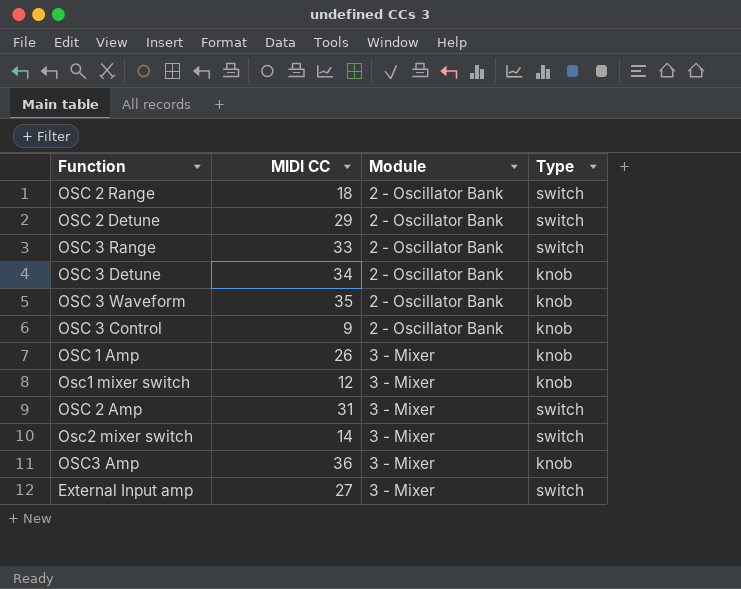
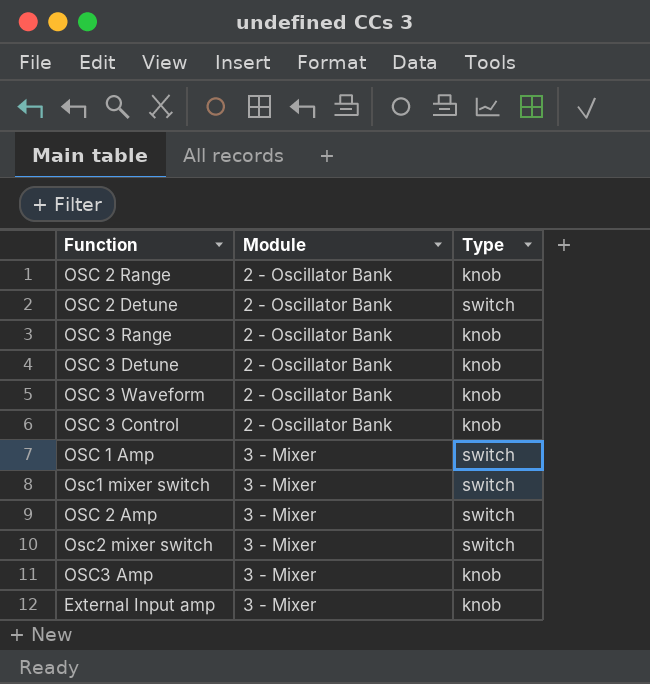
column MIDI CC | position: 2 -> none
OSC 2 Range | Type: switch -> knob
OSC 3 Range | Type: switch -> knob
OSC 1 Amp | Type: knob -> switch
Osc1 mixer switch | Type: knob -> switch
External Input amp | Type: switch -> knob

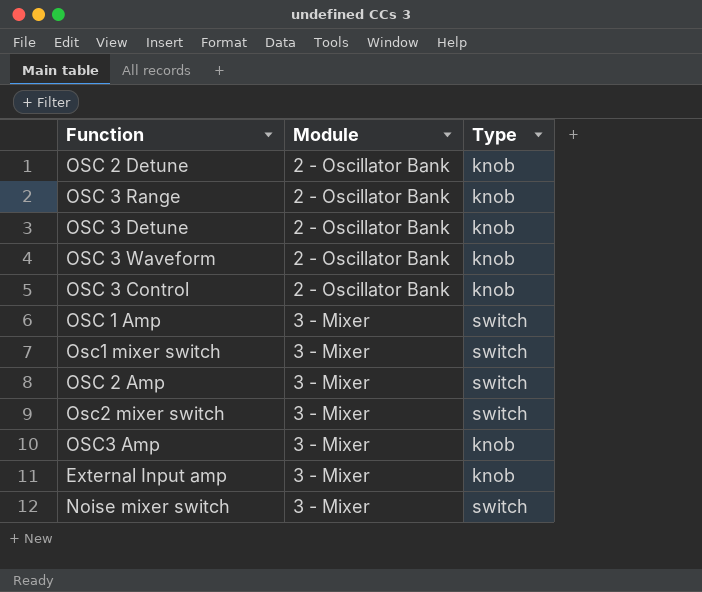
row OSC 2 Range: 2 - Oscillator Bank | knob -> none
OSC 2 Detune | Type: switch -> knob
row Noise mixer switch: none -> 3 - Mixer | switch

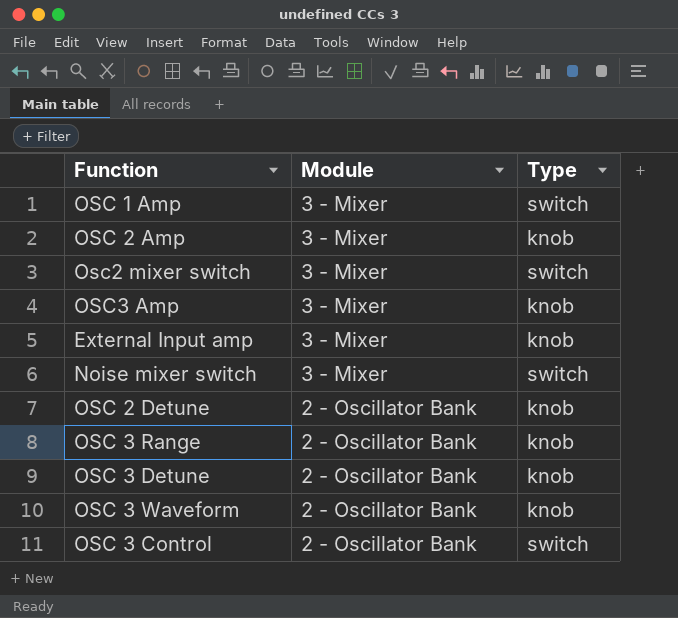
row order: Module ascending -> Module descending
row Osc1 mixer switch: 3 - Mixer | switch -> none
OSC 2 Amp | Type: switch -> knob
OSC 3 Control | Type: knob -> switch

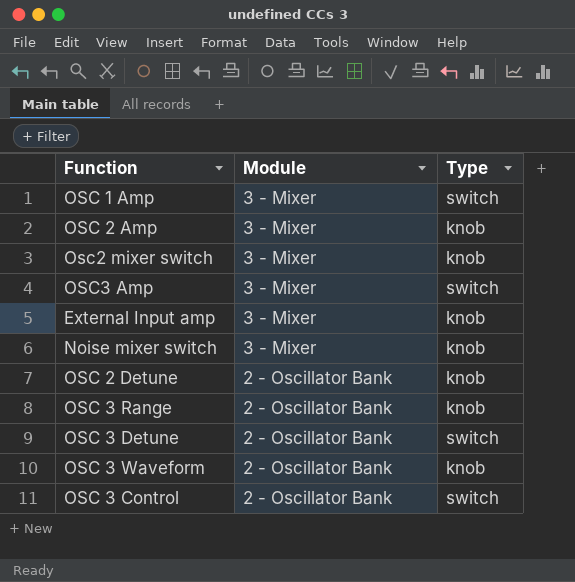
Osc2 mixer switch | Type: switch -> knob
OSC3 Amp | Type: knob -> switch
Noise mixer switch | Type: switch -> knob
OSC 3 Detune | Type: knob -> switch

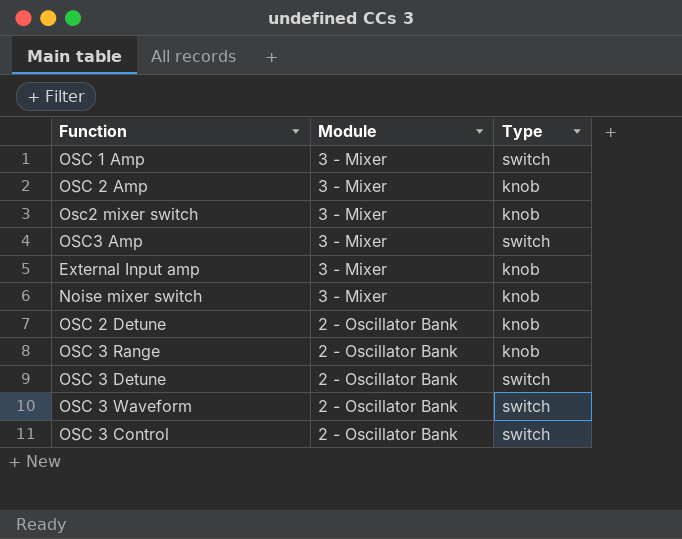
OSC 3 Waveform | Type: knob -> switch

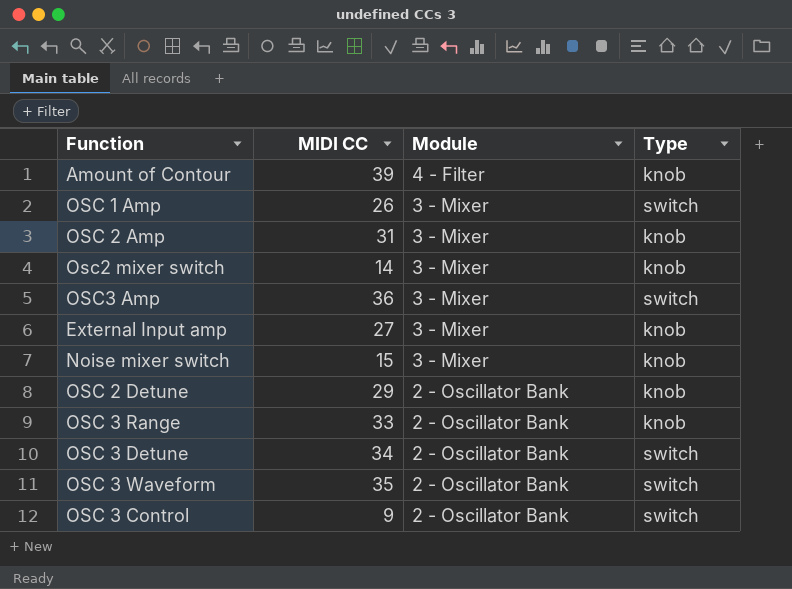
column MIDI CC | position: none -> 2
row Amount of Contour: none -> 39 | 4 - Filter | knob

